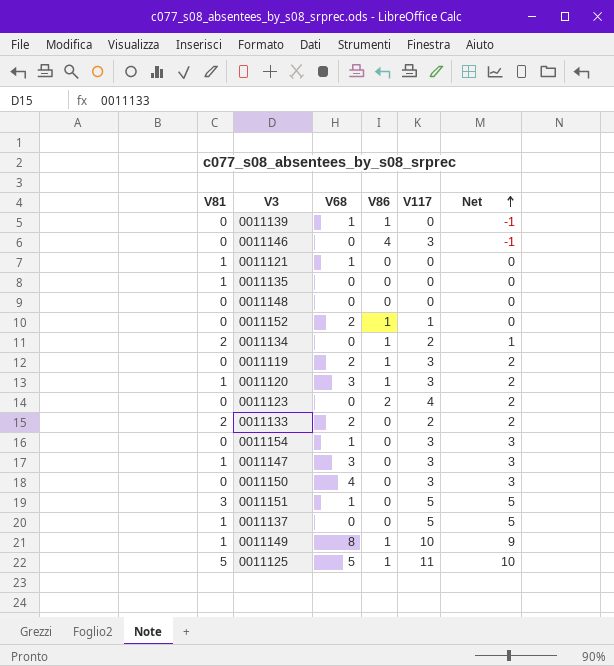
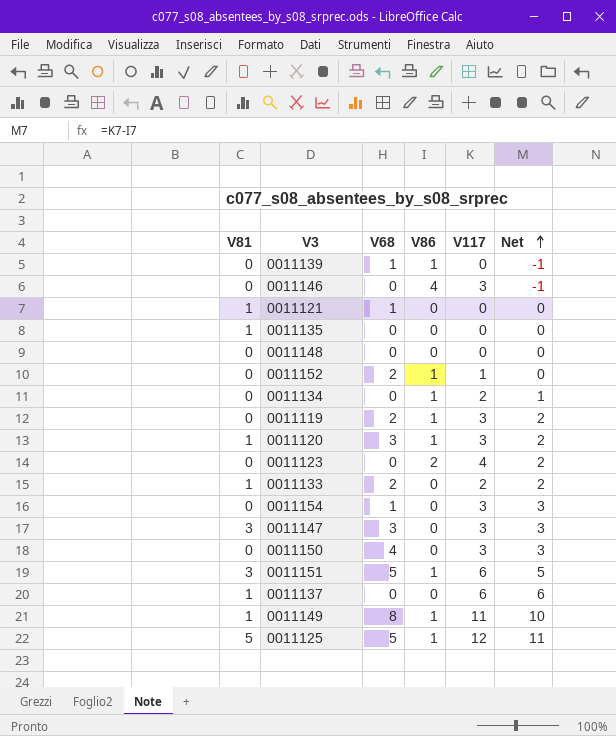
0011134 | V81: 2 -> 0
0011133 | V81: 2 -> 1
0011147 | V81: 1 -> 3
0011151 | V68: 1 -> 5
0011151 | V86: 0 -> 1
0011151 | V117: 5 -> 6
0011137 | V117: 5 -> 6
0011137 | Net: 5 -> 6
0011149 | V117: 10 -> 11
0011149 | Net: 9 -> 10
0011125 | V117: 11 -> 12
0011125 | Net: 10 -> 11

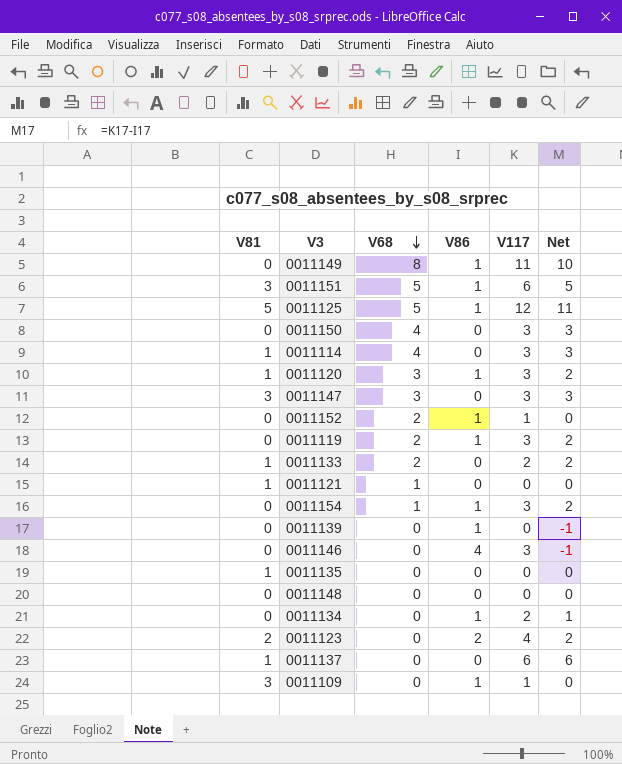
row order: Net ascending -> V68 descending
0011149 | V81: 1 -> 0
row 0011114: none -> 1 | 4 | 0 | 3 | 3
0011154 | V86: 0 -> 1
0011154 | Net: 3 -> 2
0011139 | V68: 1 -> 0
0011123 | V81: 0 -> 2
row 0011109: none -> 3 | 0 | 1 | 1 | 0

